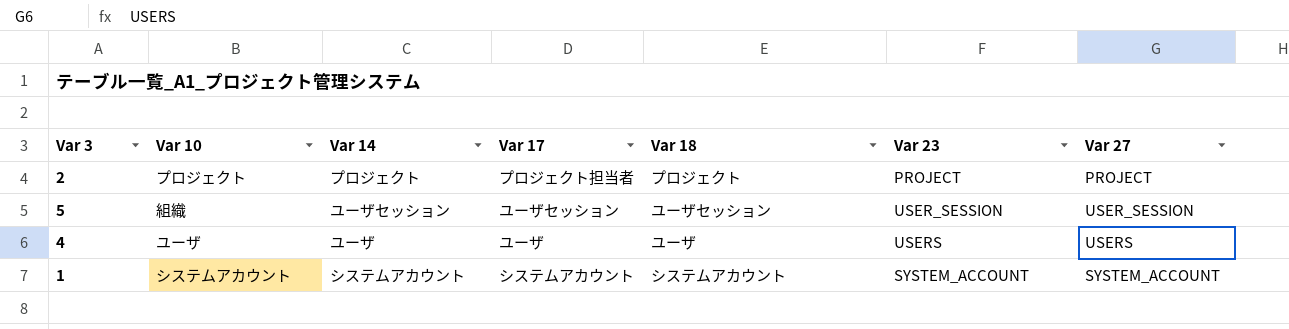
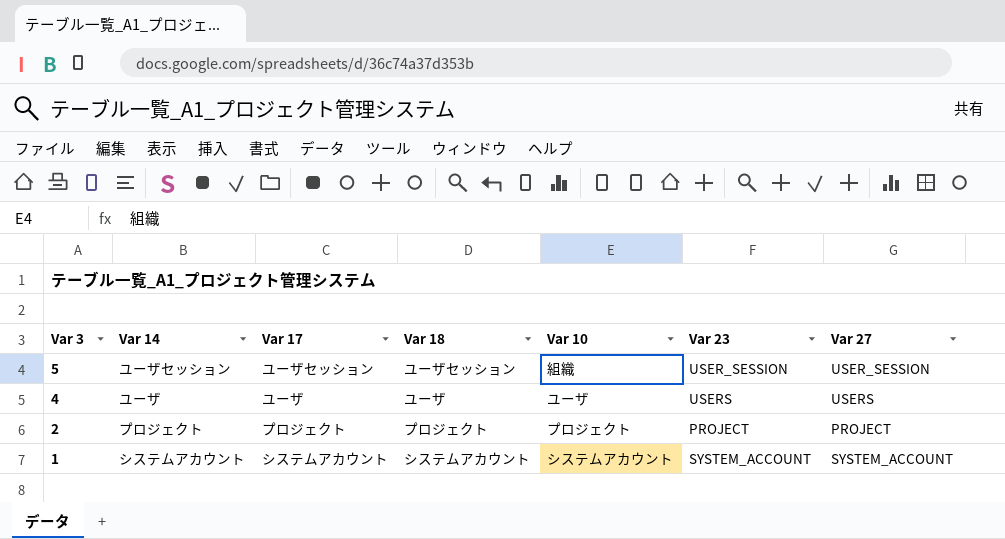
row order: none -> Var 3 descending
column Var 10 | position: 2 -> 5
2 | Var 17: プロジェクト担当者 -> プロジェクト

